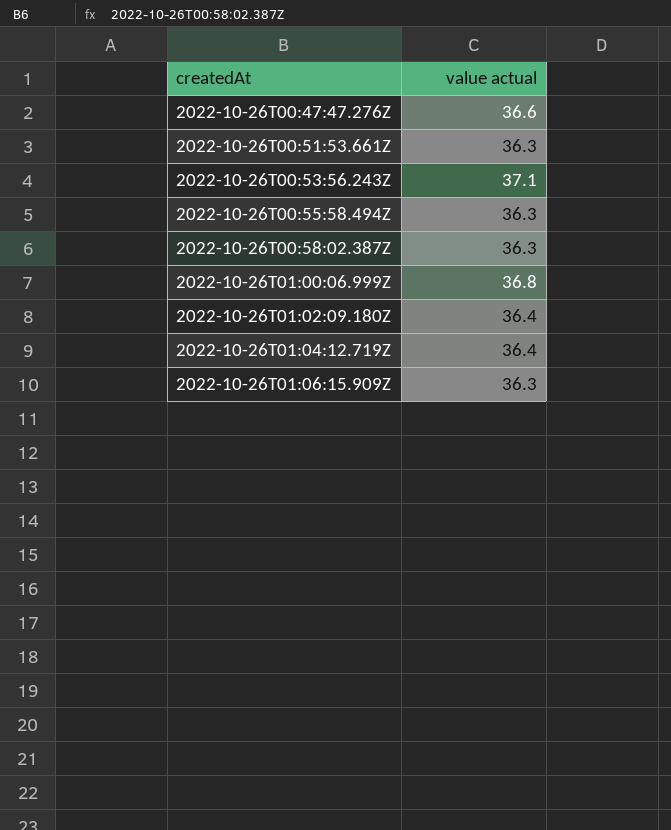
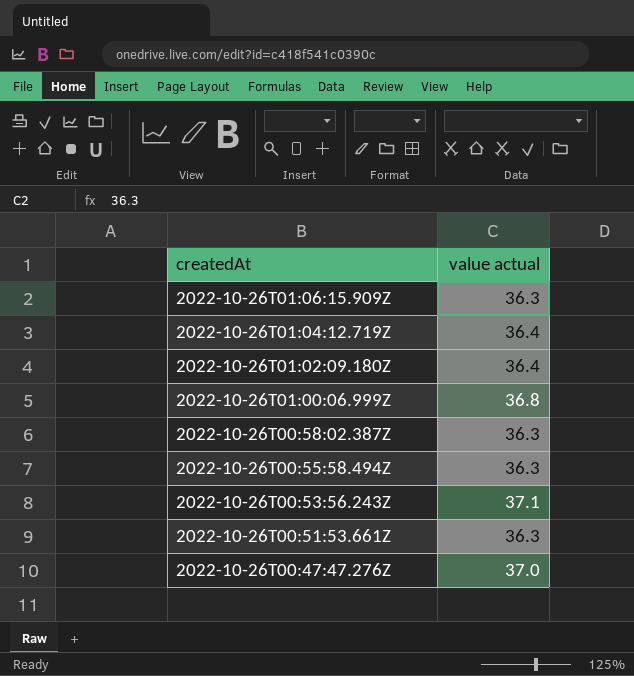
row order: createdAt ascending -> createdAt descending
2022-10-26T00:47:47.276Z | value actual: 36.6 -> 37.0

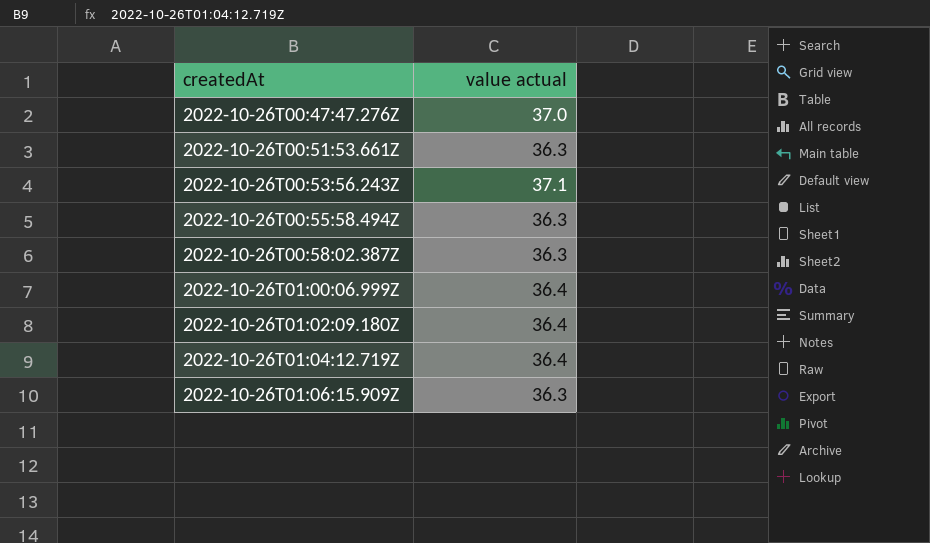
row order: createdAt descending -> createdAt ascending
2022-10-26T01:00:06.999Z | value actual: 36.8 -> 36.4

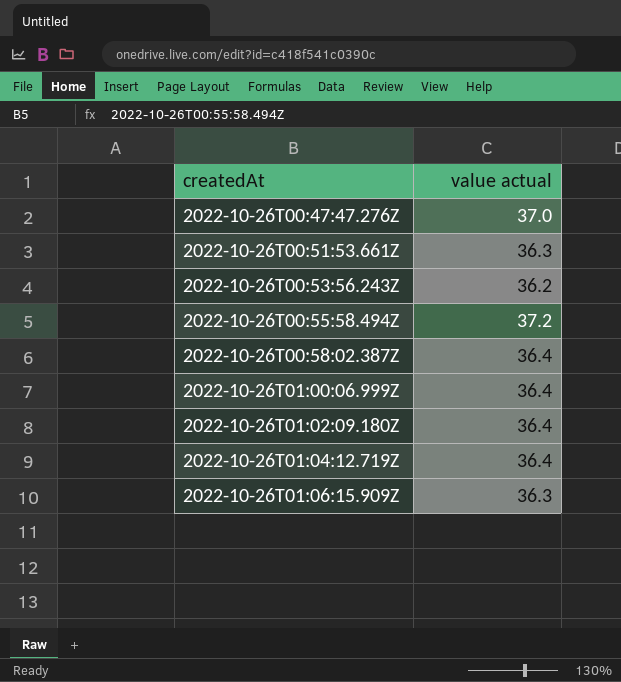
2022-10-26T00:53:56.243Z | value actual: 37.1 -> 36.2
2022-10-26T00:55:58.494Z | value actual: 36.3 -> 37.2
2022-10-26T00:58:02.387Z | value actual: 36.3 -> 36.4

